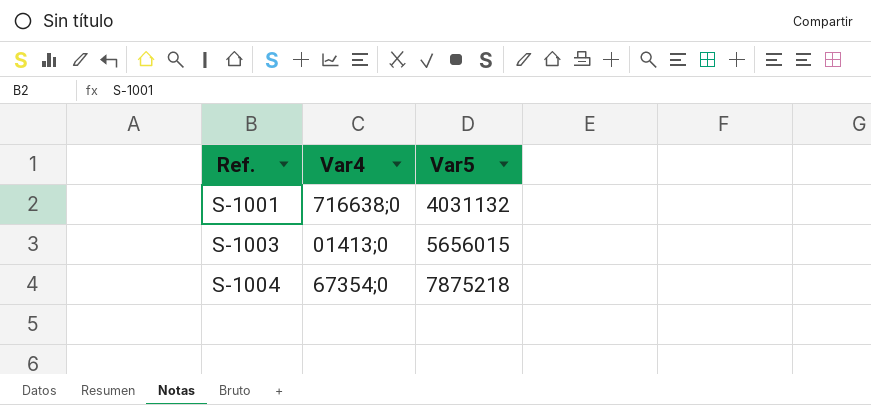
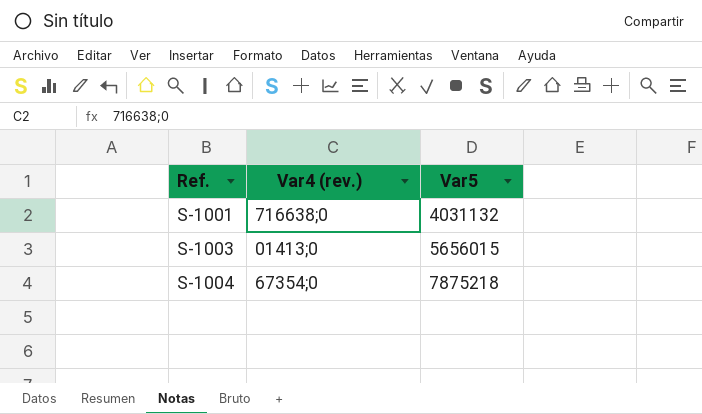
column name: Var4 -> Var4 (rev.)

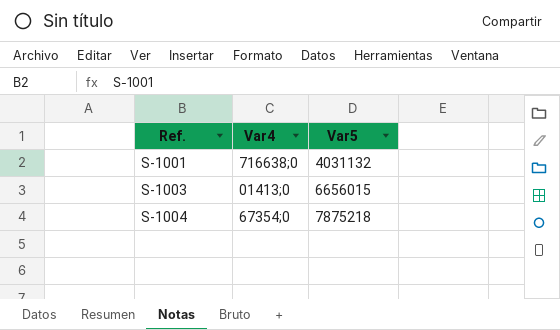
column name: Var4 (rev.) -> Var4
S-1003 | Var5: 5656015 -> 6656015

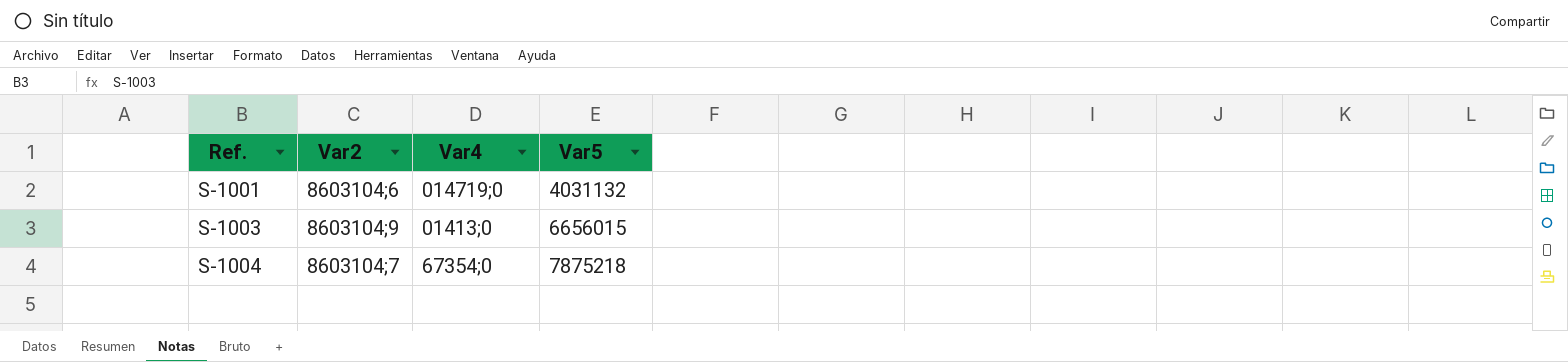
column Var2 | position: none -> 2
S-1001 | Var4: 716638;0 -> 014719;0

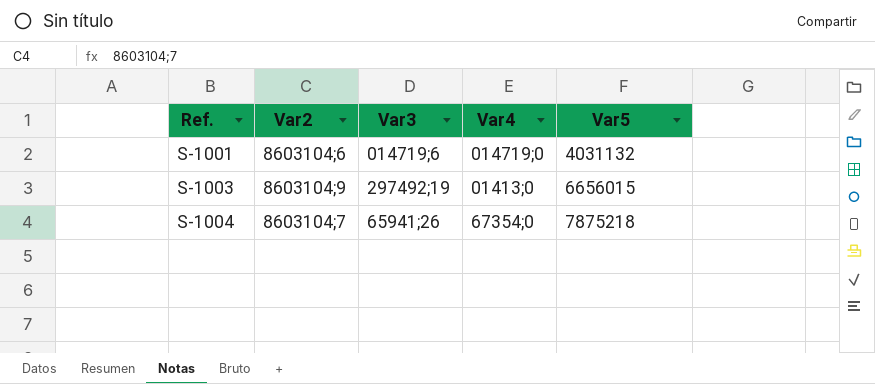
column Var3 | position: none -> 3

